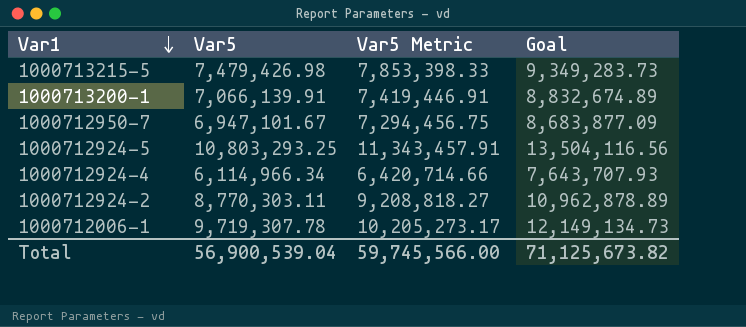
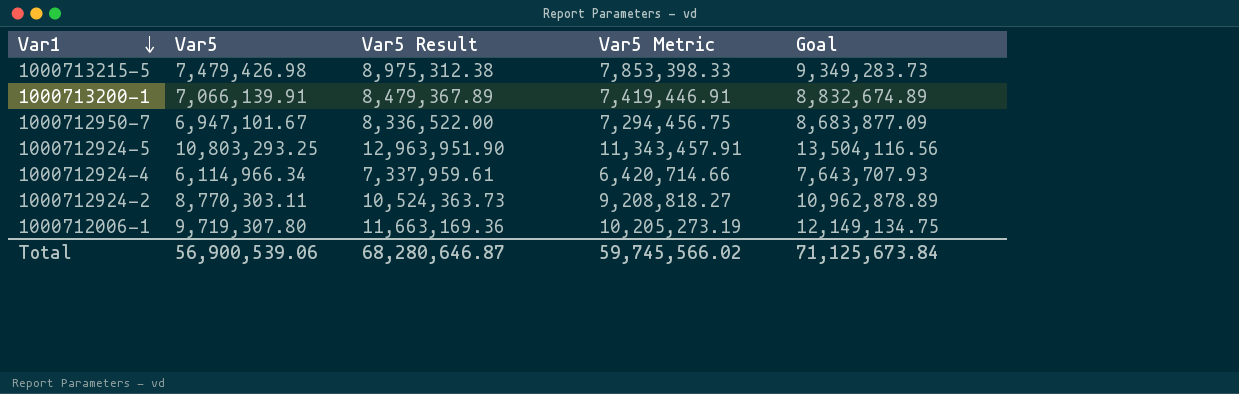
column Var5 Result | formula: none -> [Var5] * 1.2
1000712006-1 | Var5: 9,719,307.78 -> 9,719,307.80
1000712006-1 | Var5 Metric: 10,205,273.17 -> 10,205,273.19
1000712006-1 | Goal: 12,149,134.73 -> 12,149,134.75
Total | Var5: 56,900,539.04 -> 56,900,539.06
Total | Var5 Metric: 59,745,566.00 -> 59,745,566.02
Total | Goal: 71,125,673.82 -> 71,125,673.84

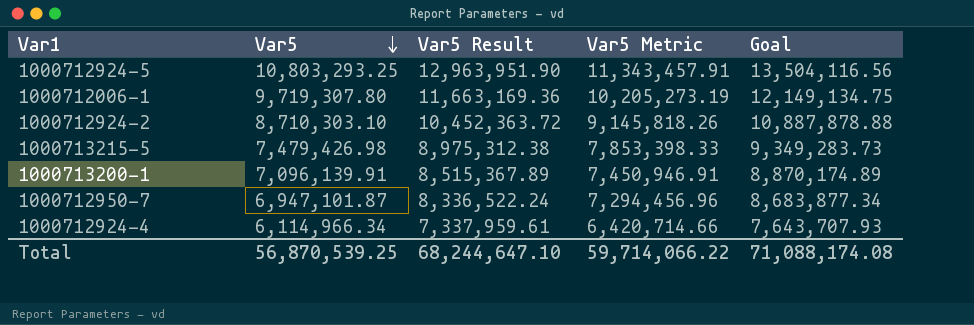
row order: Var1 descending -> Var5 descending
1000712924-2 | Var5: 8,770,303.11 -> 8,710,303.10
1000712924-2 | Var5 Result: 10,524,363.73 -> 10,452,363.72
1000712924-2 | Var5 Metric: 9,208,818.27 -> 9,145,818.26
1000712924-2 | Goal: 10,962,878.89 -> 10,887,878.88
1000713200-1 | Var5: 7,066,139.91 -> 7,096,139.91
1000713200-1 | Var5 Result: 8,479,367.89 -> 8,515,367.89
1000713200-1 | Var5 Metric: 7,419,446.91 -> 7,450,946.91
1000713200-1 | Goal: 8,832,674.89 -> 8,870,174.89
1000712950-7 | Var5: 6,947,101.67 -> 6,947,101.87
1000712950-7 | Var5 Result: 8,336,522.00 -> 8,336,522.24
1000712950-7 | Var5 Metric: 7,294,456.75 -> 7,294,456.96
1000712950-7 | Goal: 8,683,877.09 -> 8,683,877.34
Total | Var5: 56,900,539.06 -> 56,870,539.25
Total | Var5 Result: 68,280,646.87 -> 68,244,647.10
Total | Var5 Metric: 59,745,566.02 -> 59,714,066.22
Total | Goal: 71,125,673.84 -> 71,088,174.08

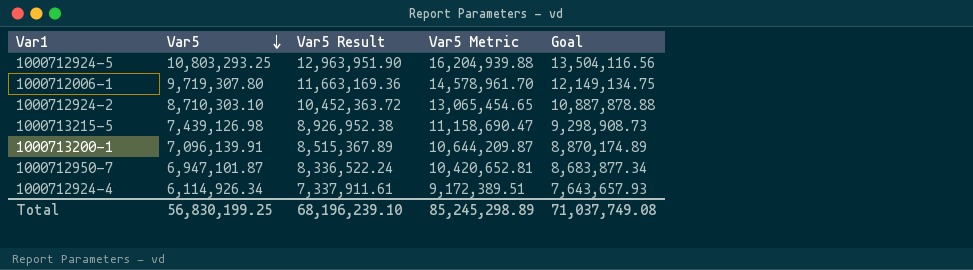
column Var5 Metric | formula: [Var5] * 1.05 -> [Var5] * 1.5
1000713215-5 | Var5: 7,479,426.98 -> 7,439,126.98
1000713215-5 | Var5 Result: 8,975,312.38 -> 8,926,952.38
1000713215-5 | Goal: 9,349,283.73 -> 9,298,908.73
1000712924-4 | Var5: 6,114,966.34 -> 6,114,926.34
1000712924-4 | Var5 Result: 7,337,959.61 -> 7,337,911.61
1000712924-4 | Goal: 7,643,707.93 -> 7,643,657.93
Total | Var5: 56,870,539.25 -> 56,830,199.25
Total | Var5 Result: 68,244,647.10 -> 68,196,239.10
Total | Var5 Metric: 59,714,066.22 -> 85,245,298.89
Total | Goal: 71,088,174.08 -> 71,037,749.08

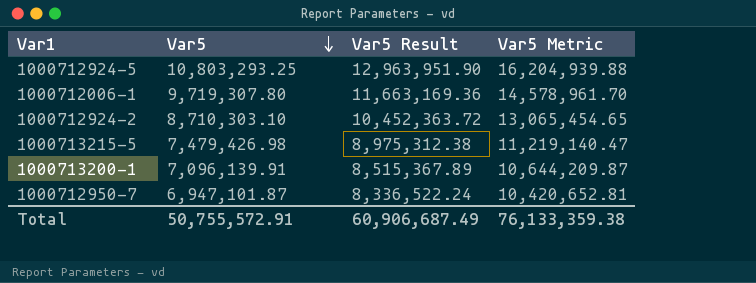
column Goal | formula: [Var5] * 1.25 -> none
row 1000712924-4: 6,114,926.34 | 7,337,911.61 | 9,172,389.51 | 7,643,657.93 -> none
1000713215-5 | Var5: 7,439,126.98 -> 7,479,426.98
1000713215-5 | Var5 Result: 8,926,952.38 -> 8,975,312.38
1000713215-5 | Var5 Metric: 11,158,690.47 -> 11,219,140.47
Total | Var5: 56,830,199.25 -> 50,755,572.91
Total | Var5 Result: 68,196,239.10 -> 60,906,687.49
Total | Var5 Metric: 85,245,298.89 -> 76,133,359.38

